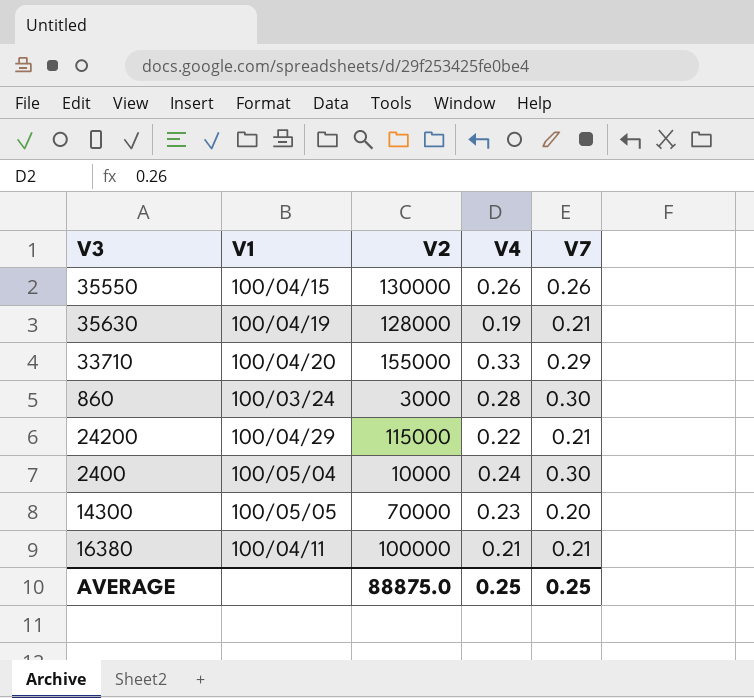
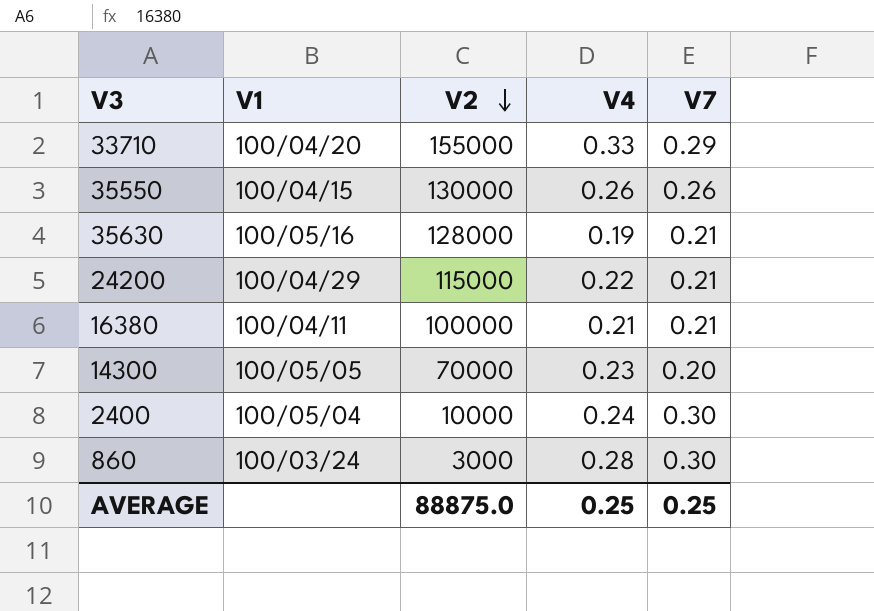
row order: none -> V2 descending
35630 | V1: 100/04/19 -> 100/05/16

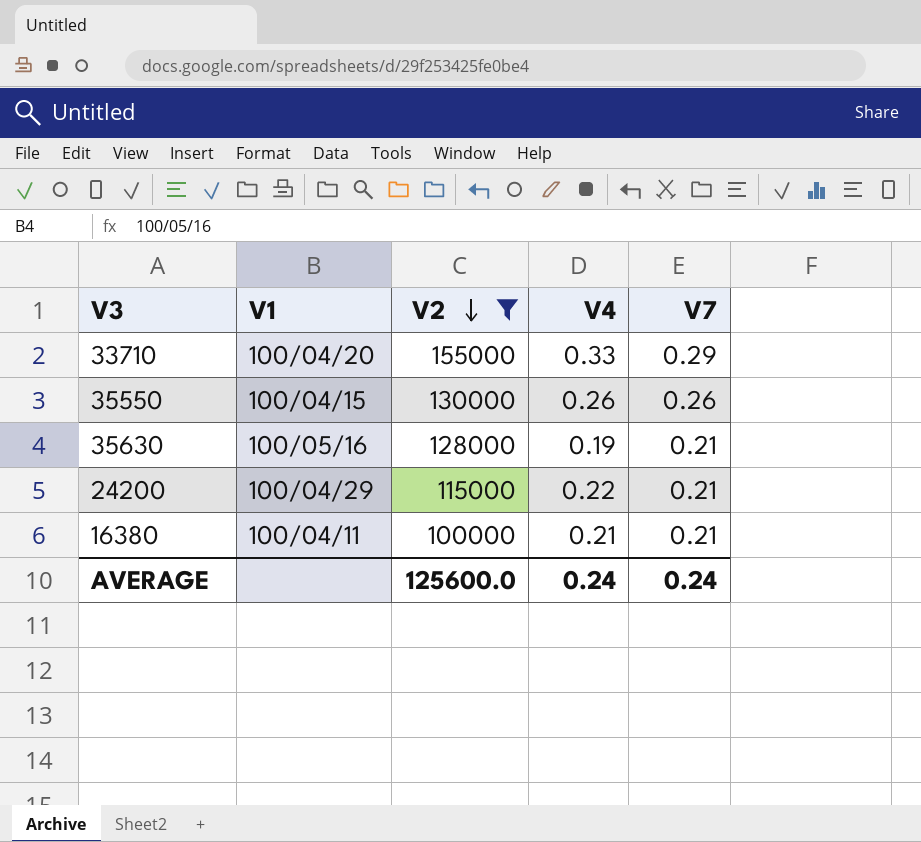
filter: none -> V2 >= 100000
AVERAGE | V2: 88875.0 -> 125600.0
AVERAGE | V4: 0.25 -> 0.24
AVERAGE | V7: 0.25 -> 0.24

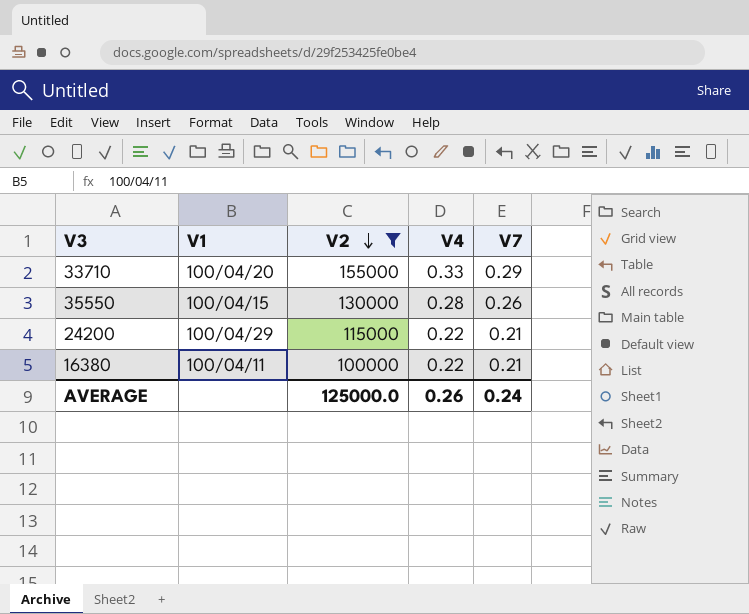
row 35630: 100/05/16 | 128000 | 0.19 | 0.21 -> none
35550 | V4: 0.26 -> 0.28
16380 | V4: 0.21 -> 0.22
AVERAGE | V2: 125600.0 -> 125000.0
AVERAGE | V4: 0.24 -> 0.26

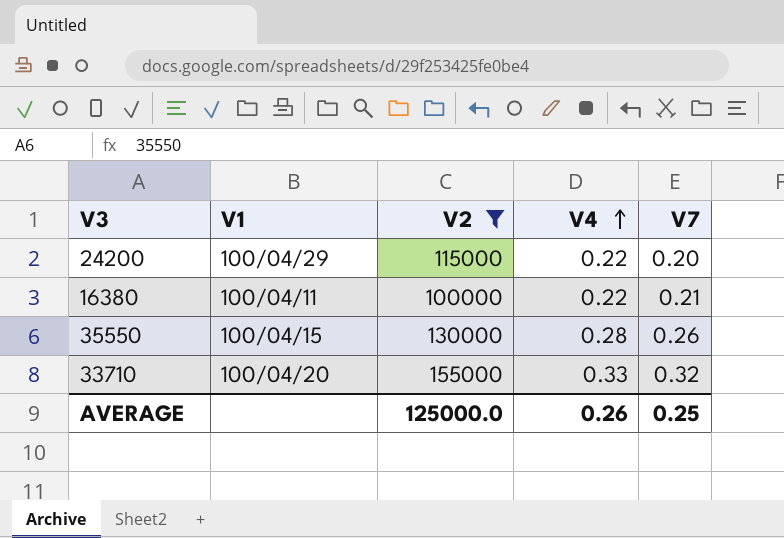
row order: V2 descending -> V4 ascending
24200 | V7: 0.21 -> 0.20
33710 | V7: 0.29 -> 0.32
AVERAGE | V7: 0.24 -> 0.25

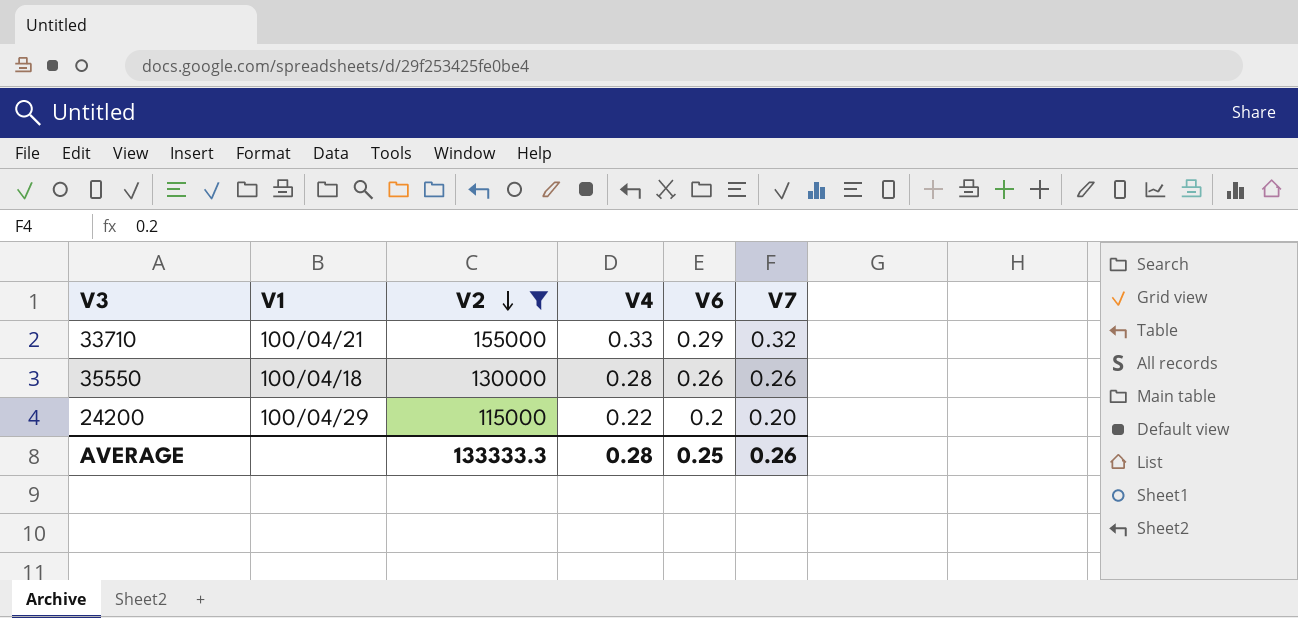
row order: V4 ascending -> V2 descending
column V6 | position: none -> 5
row 16380: 100/04/11 | 100000 | 0.22 | 0.21 -> none
33710 | V1: 100/04/20 -> 100/04/21
35550 | V1: 100/04/15 -> 100/04/18
AVERAGE | V2: 125000.0 -> 133333.3
AVERAGE | V4: 0.26 -> 0.28
AVERAGE | V7: 0.25 -> 0.26

